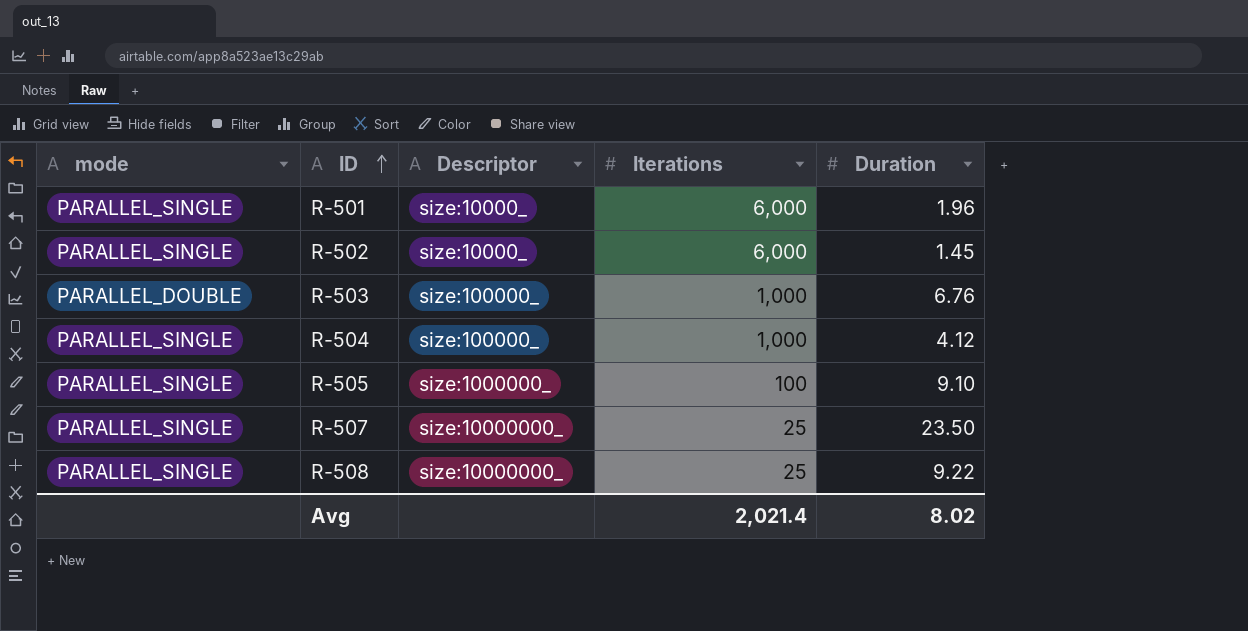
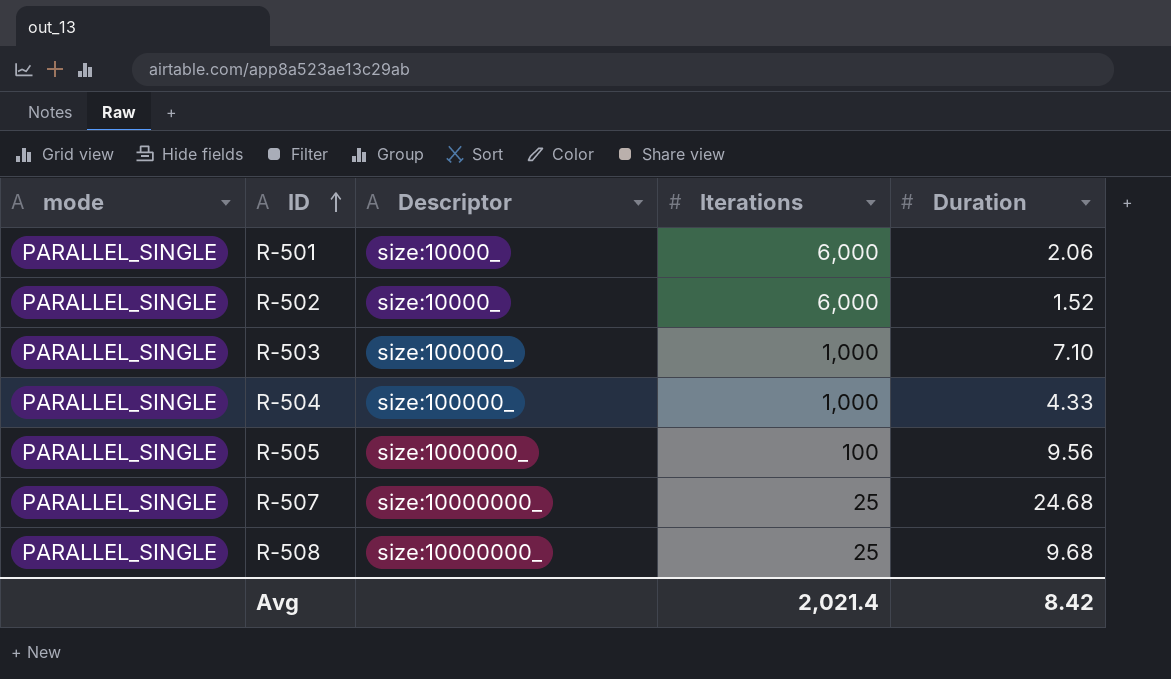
R-501 | Duration: 1.96 -> 2.06
R-502 | Duration: 1.45 -> 1.52
R-503 | mode: PARALLEL_DOUBLE -> PARALLEL_SINGLE
R-503 | Duration: 6.76 -> 7.10
R-504 | Duration: 4.12 -> 4.33
R-505 | Duration: 9.10 -> 9.56
R-507 | Duration: 23.50 -> 24.68
R-508 | Duration: 9.22 -> 9.68
Avg | Duration: 8.02 -> 8.42

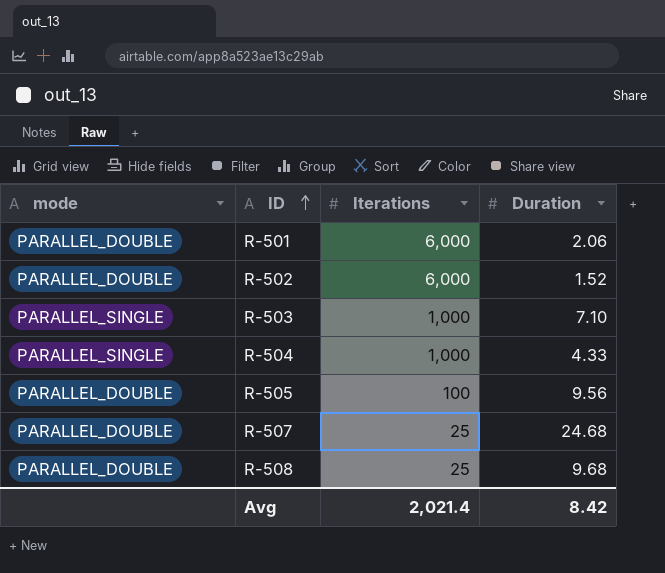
column Descriptor | position: 3 -> none
R-501 | mode: PARALLEL_SINGLE -> PARALLEL_DOUBLE
R-502 | mode: PARALLEL_SINGLE -> PARALLEL_DOUBLE
R-505 | mode: PARALLEL_SINGLE -> PARALLEL_DOUBLE
R-507 | mode: PARALLEL_SINGLE -> PARALLEL_DOUBLE
R-508 | mode: PARALLEL_SINGLE -> PARALLEL_DOUBLE

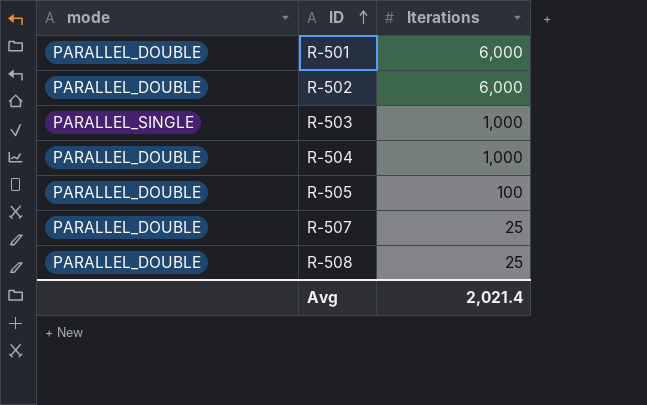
column Duration | position: 4 -> none
R-504 | mode: PARALLEL_SINGLE -> PARALLEL_DOUBLE

